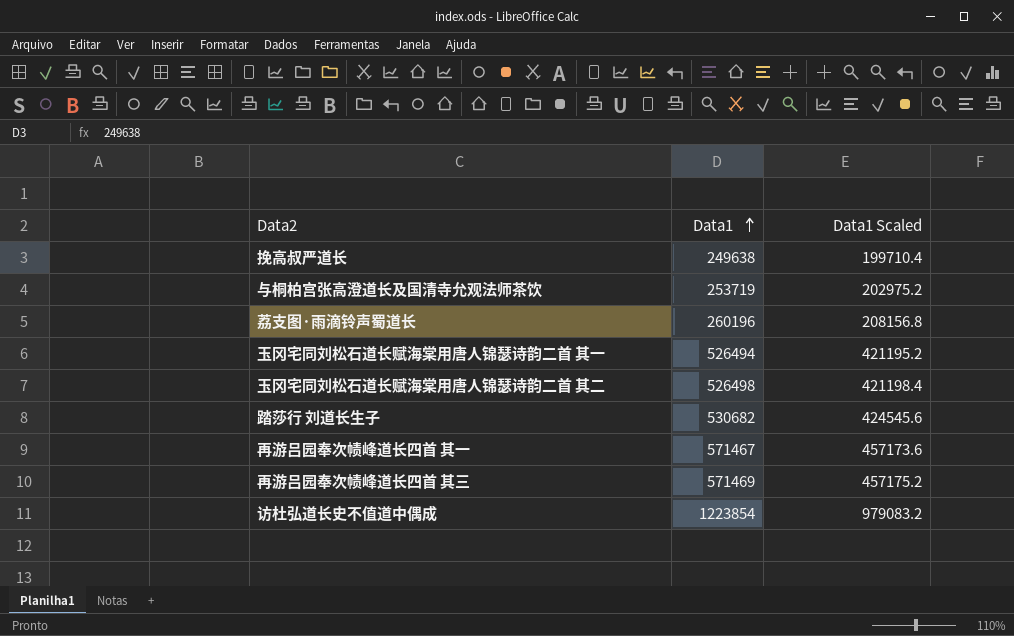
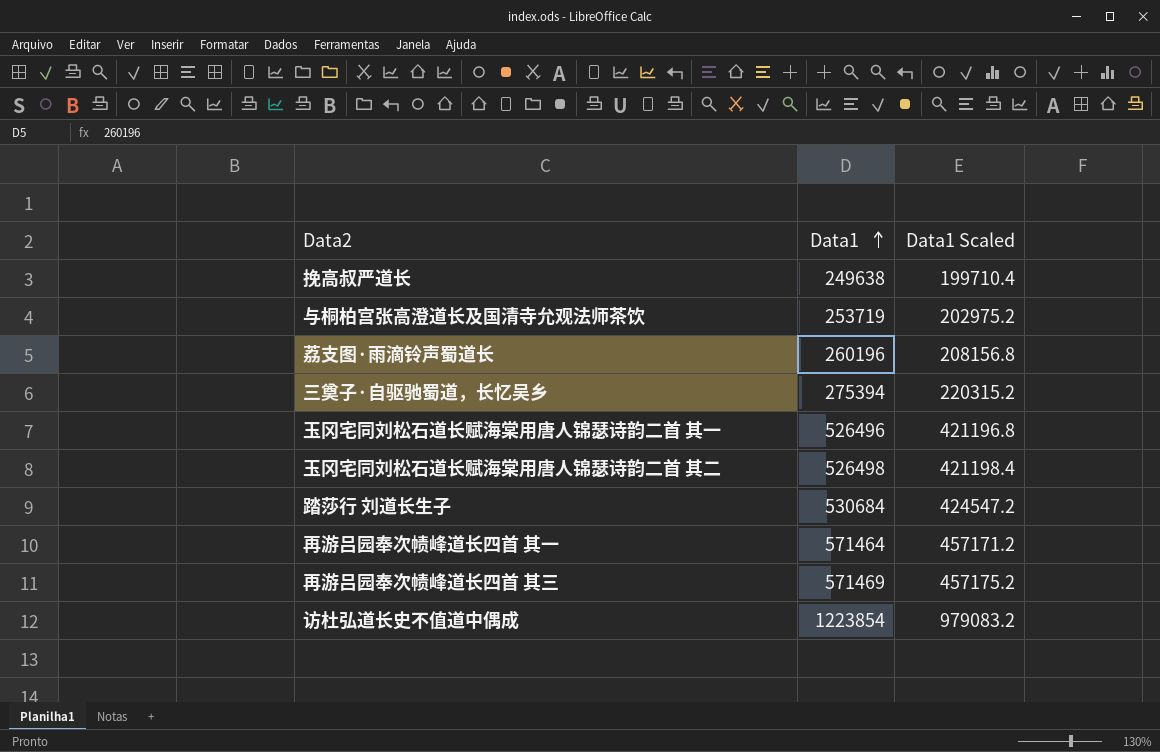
row 三奠子·自驱驰蜀道，长忆吴乡: none -> 275394 | 220315.2
玉冈宅同刘松石道长赋海棠用唐人锦瑟诗韵二首 其一 | Data1: 526494 -> 526496
玉冈宅同刘松石道长赋海棠用唐人锦瑟诗韵二首 其一 | Data1 Scaled: 421195.2 -> 421196.8
踏莎行 刘道长生子 | Data1: 530682 -> 530684
踏莎行 刘道长生子 | Data1 Scaled: 424545.6 -> 424547.2
再游吕园奉次帻峰道长四首 其一 | Data1: 571467 -> 571464
再游吕园奉次帻峰道长四首 其一 | Data1 Scaled: 457173.6 -> 457171.2

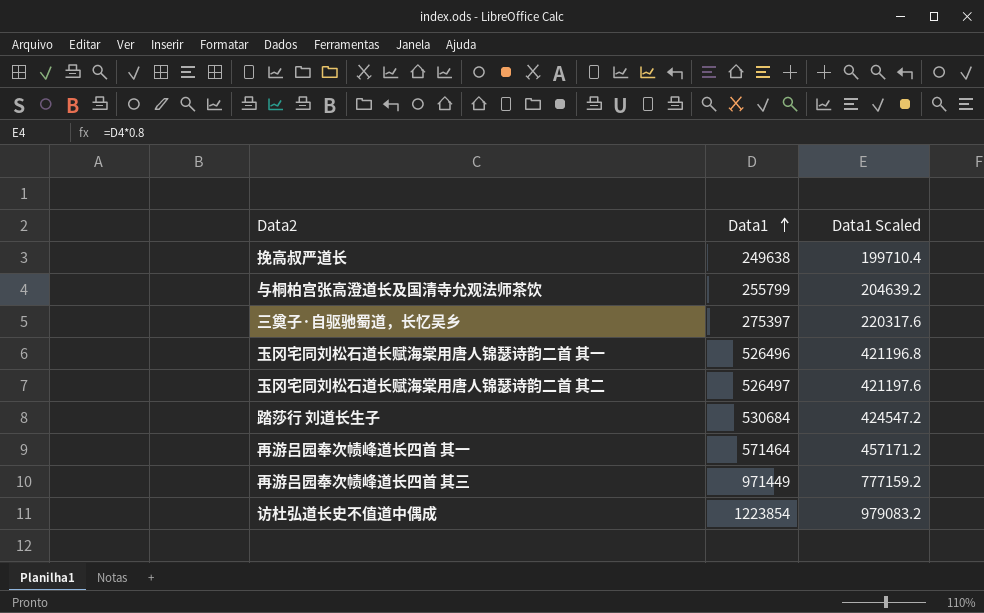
row 荔支图·雨滴铃声蜀道长: 260196 | 208156.8 -> none
与桐柏宫张高澄道长及国清寺允观法师茶饮 | Data1: 253719 -> 255799
与桐柏宫张高澄道长及国清寺允观法师茶饮 | Data1 Scaled: 202975.2 -> 204639.2
三奠子·自驱驰蜀道，长忆吴乡 | Data1: 275394 -> 275397
三奠子·自驱驰蜀道，长忆吴乡 | Data1 Scaled: 220315.2 -> 220317.6
玉冈宅同刘松石道长赋海棠用唐人锦瑟诗韵二首 其二 | Data1: 526498 -> 526497
玉冈宅同刘松石道长赋海棠用唐人锦瑟诗韵二首 其二 | Data1 Scaled: 421198.4 -> 421197.6
再游吕园奉次帻峰道长四首 其三 | Data1: 571469 -> 971449
再游吕园奉次帻峰道长四首 其三 | Data1 Scaled: 457175.2 -> 777159.2

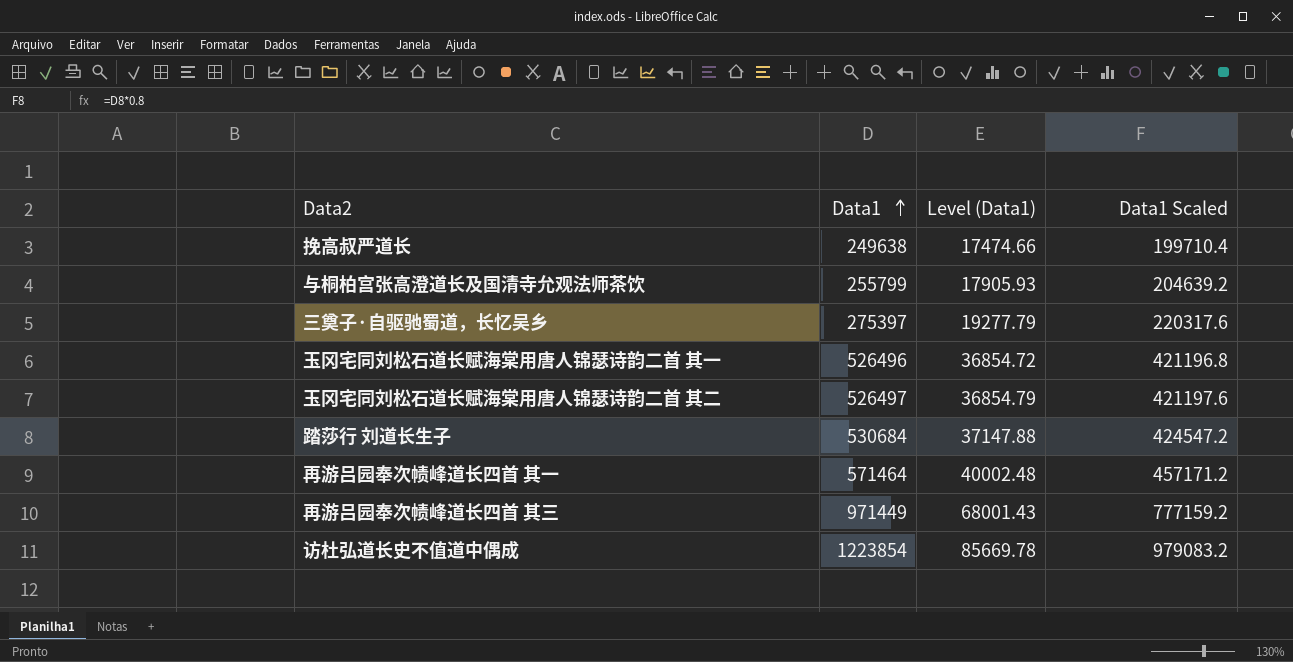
column Level (Data1) | formula: none -> [Data1] * 0.07

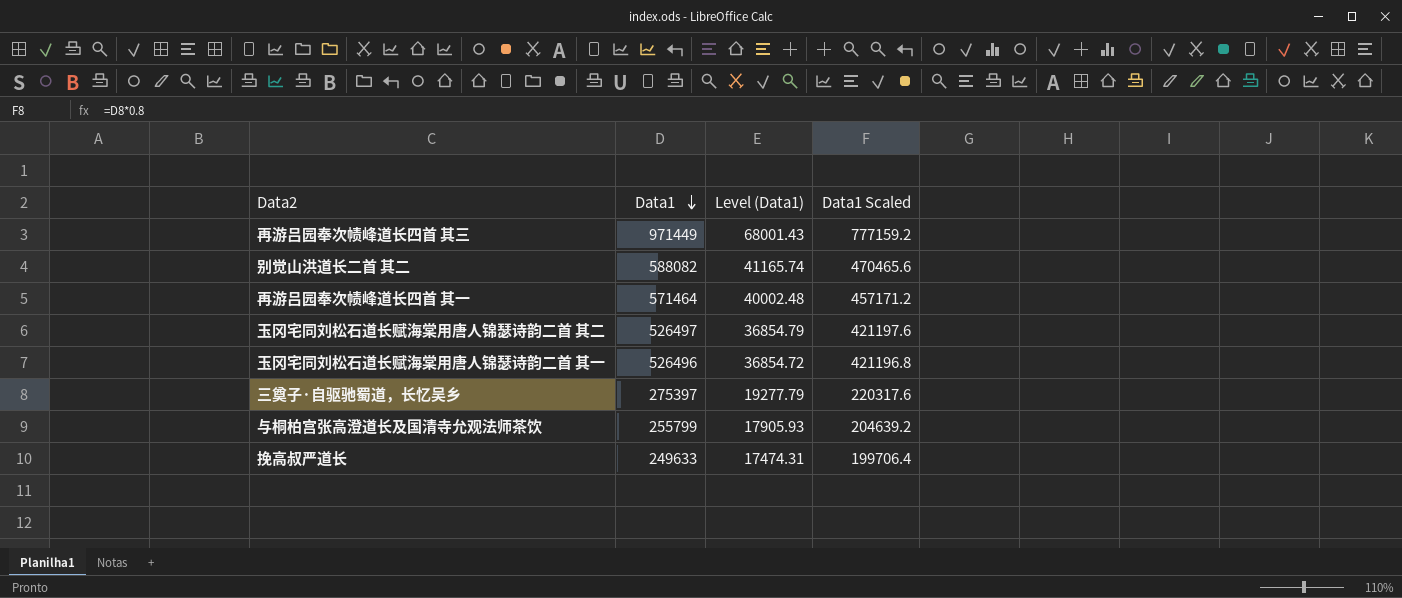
row order: Data1 ascending -> Data1 descending
row 踏莎行 刘道长生子: 530684 | 37147.88 | 424547.2 -> none
row 访杜弘道长史不值道中偶成: 1223854 | 85669.78 | 979083.2 -> none
row 别觉山洪道长二首 其二: none -> 588082 | 41165.74 | 470465.6
挽高叔严道长 | Data1: 249638 -> 249633
挽高叔严道长 | Level (Data1): 17474.66 -> 17474.31
挽高叔严道长 | Data1 Scaled: 199710.4 -> 199706.4

